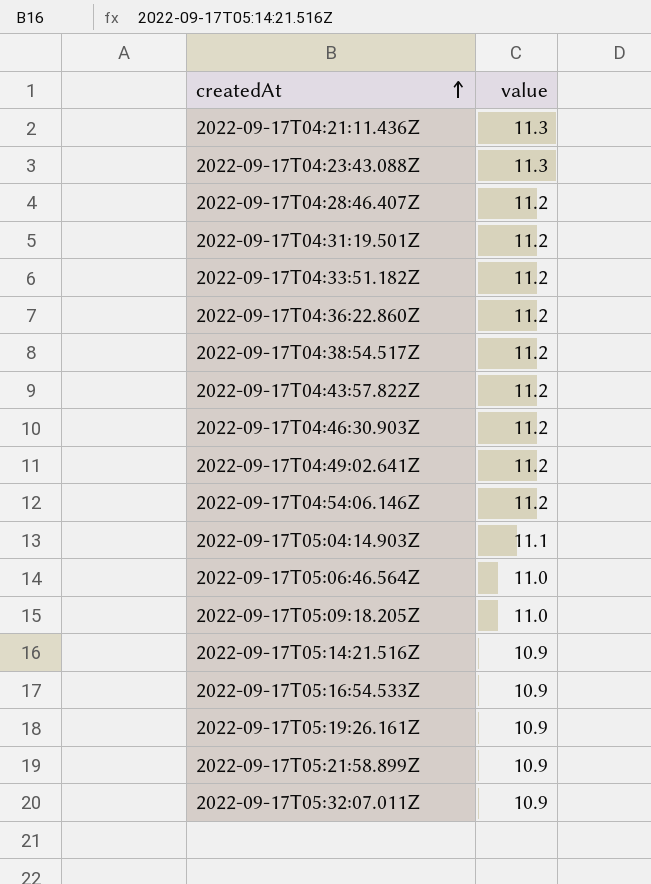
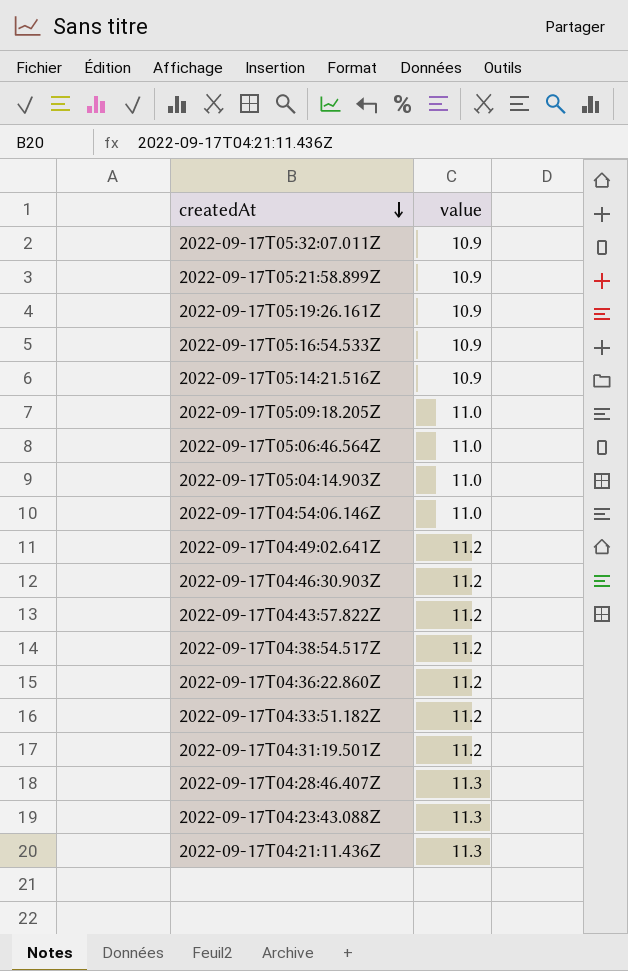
row order: createdAt ascending -> createdAt descending
2022-09-17T05:04:14.903Z | value: 11.1 -> 11.0
2022-09-17T04:54:06.146Z | value: 11.2 -> 11.0
2022-09-17T04:28:46.407Z | value: 11.2 -> 11.3

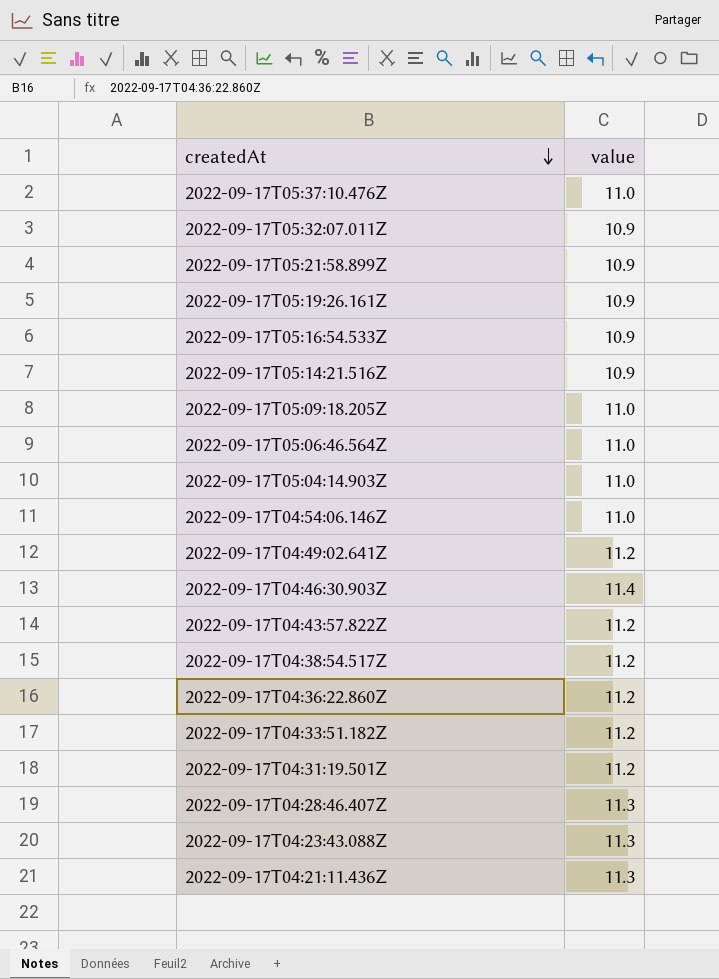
row 2022-09-17T05:37:10.476Z: none -> 11.0
2022-09-17T04:46:30.903Z | value: 11.2 -> 11.4

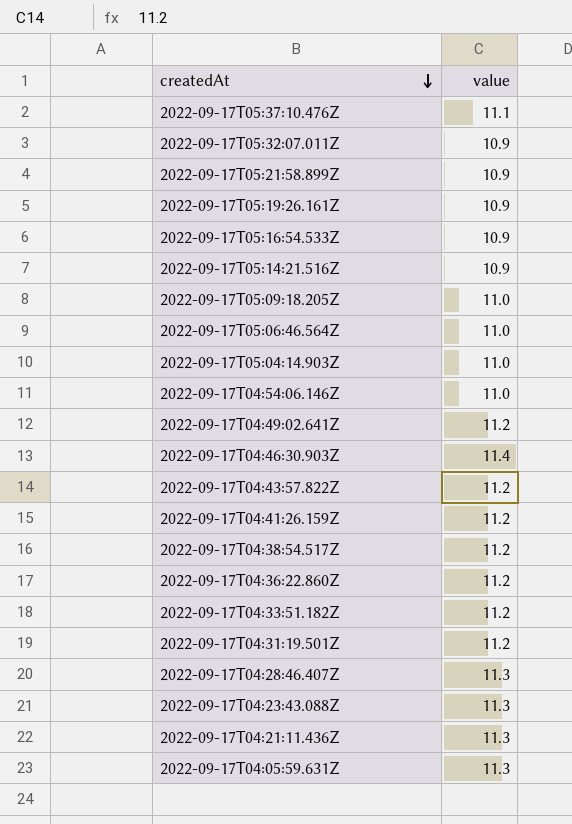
2022-09-17T05:37:10.476Z | value: 11.0 -> 11.1
row 2022-09-17T04:41:26.159Z: none -> 11.2
row 2022-09-17T04:05:59.631Z: none -> 11.3

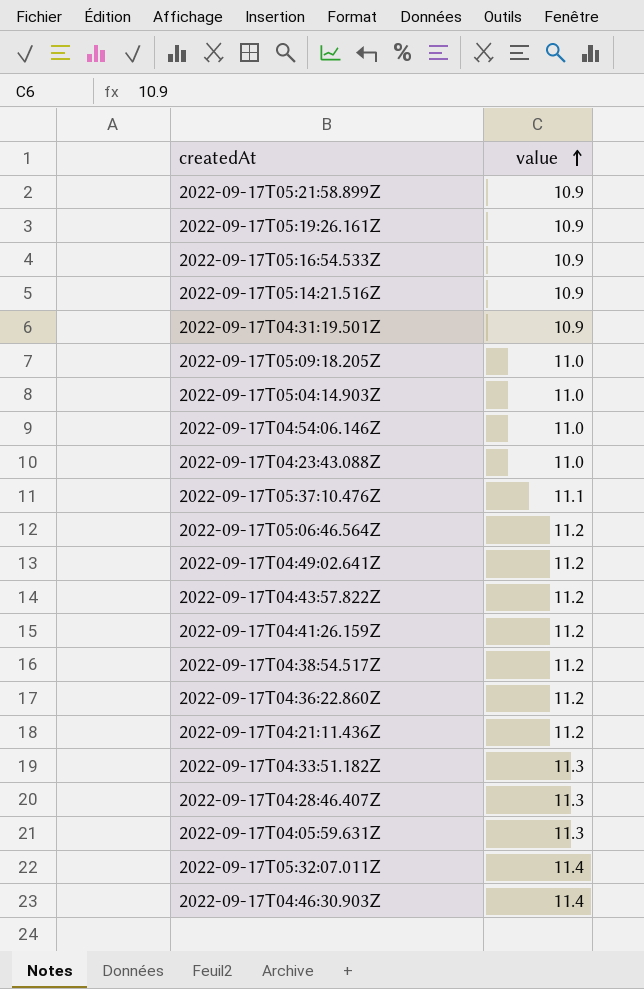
row order: createdAt descending -> value ascending
2022-09-17T04:31:19.501Z | value: 11.2 -> 10.9
2022-09-17T04:23:43.088Z | value: 11.3 -> 11.0
2022-09-17T05:06:46.564Z | value: 11.0 -> 11.2
2022-09-17T04:21:11.436Z | value: 11.3 -> 11.2
2022-09-17T04:33:51.182Z | value: 11.2 -> 11.3
2022-09-17T05:32:07.011Z | value: 10.9 -> 11.4

